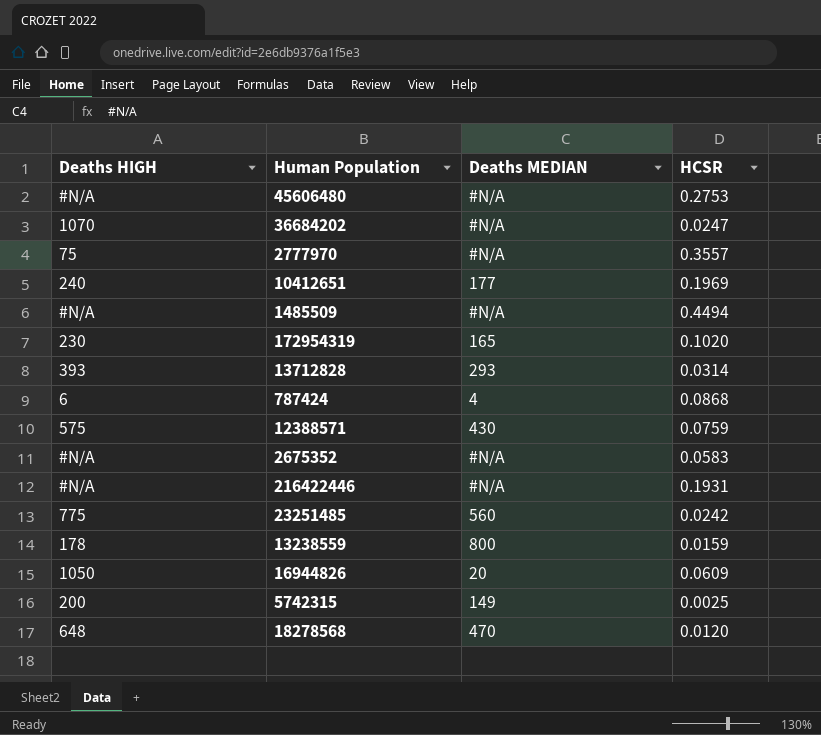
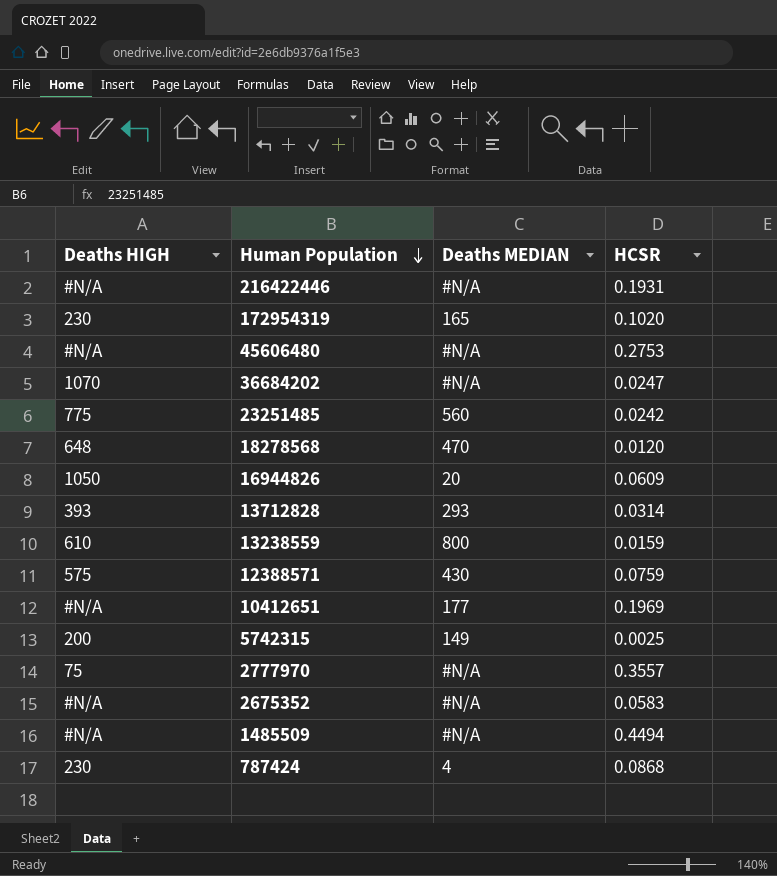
row order: none -> Human Population descending
13238559 | Deaths HIGH: 178 -> 610
10412651 | Deaths HIGH: 240 -> #N/A
787424 | Deaths HIGH: 6 -> 230

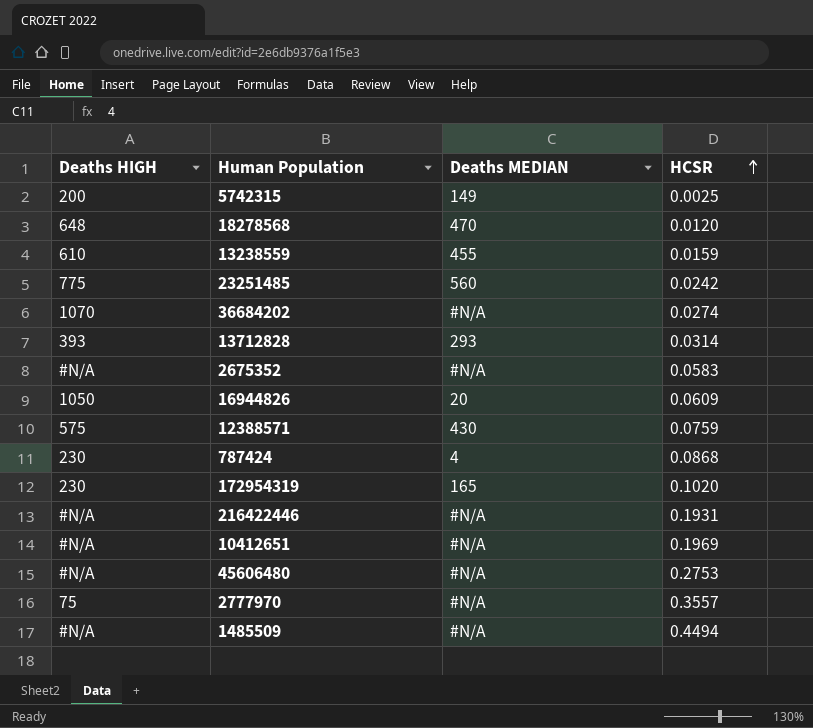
row order: Human Population descending -> HCSR ascending
13238559 | Deaths MEDIAN: 800 -> 455
36684202 | HCSR: 0.0247 -> 0.0274
10412651 | Deaths MEDIAN: 177 -> #N/A

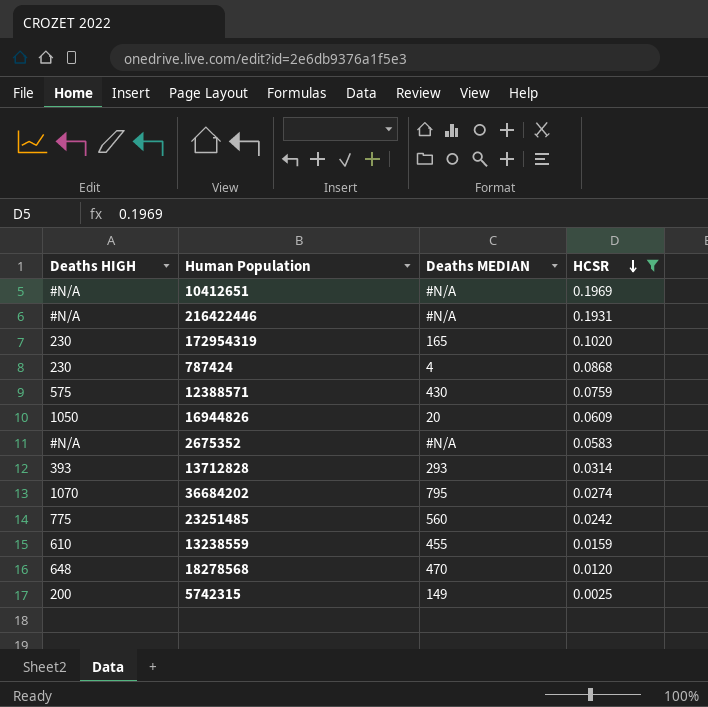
filter: none -> HCSR <= 0.1969
row order: HCSR ascending -> HCSR descending
36684202 | Deaths MEDIAN: #N/A -> 795

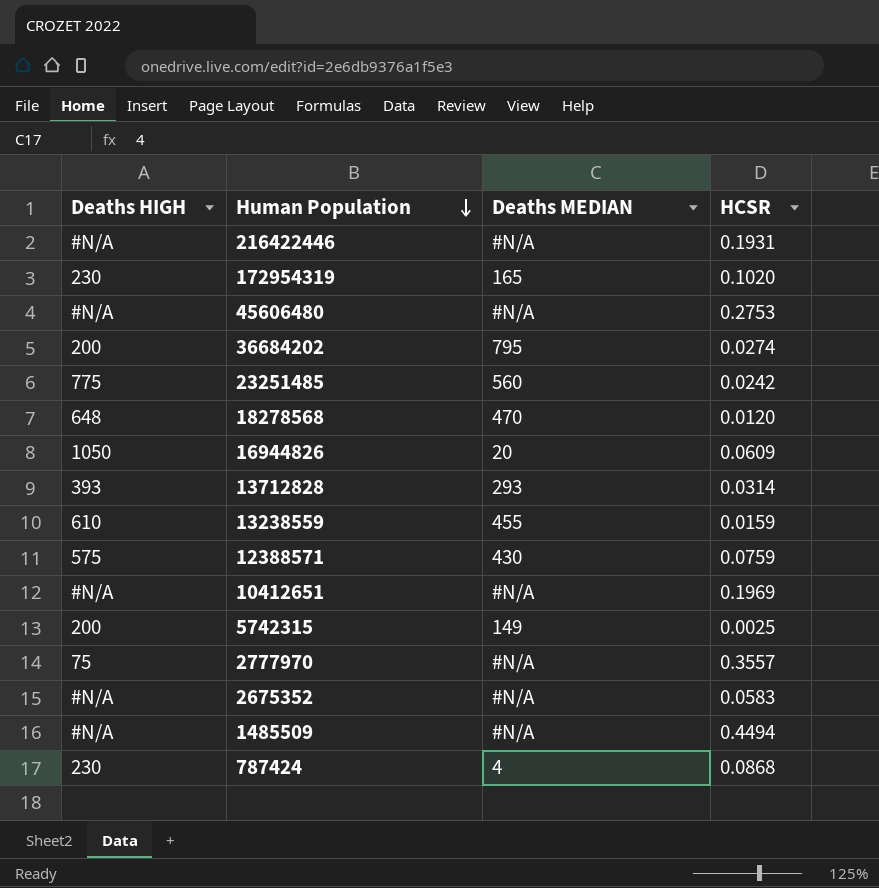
filter: HCSR <= 0.1969 -> none
row order: HCSR descending -> Human Population descending
36684202 | Deaths HIGH: 1070 -> 200

